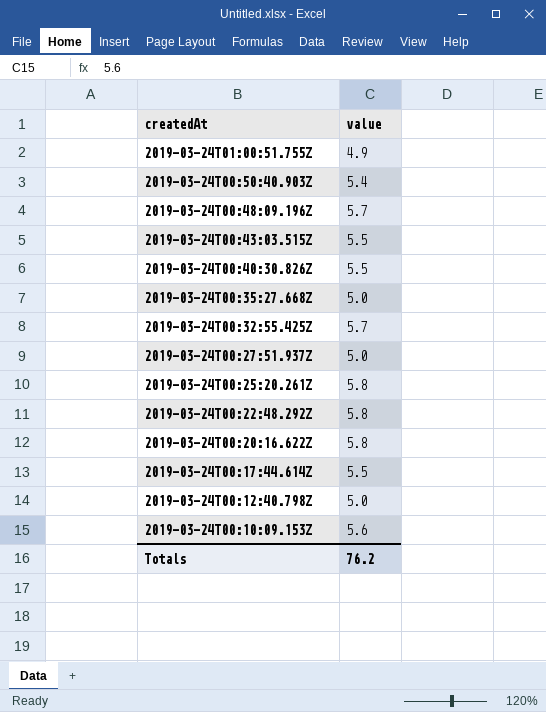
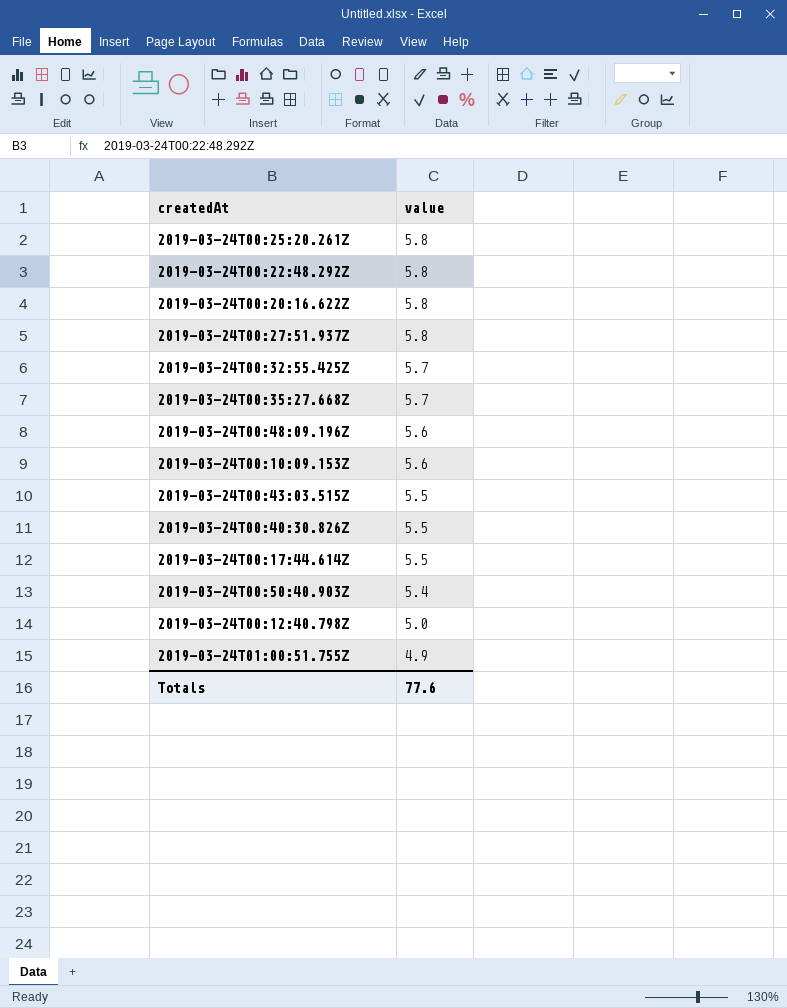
row order: createdAt descending -> value descending
2019-03-24T00:27:51.937Z | value: 5.0 -> 5.8
2019-03-24T00:35:27.668Z | value: 5.0 -> 5.7
2019-03-24T00:48:09.196Z | value: 5.7 -> 5.6
Totals | value: 76.2 -> 77.6

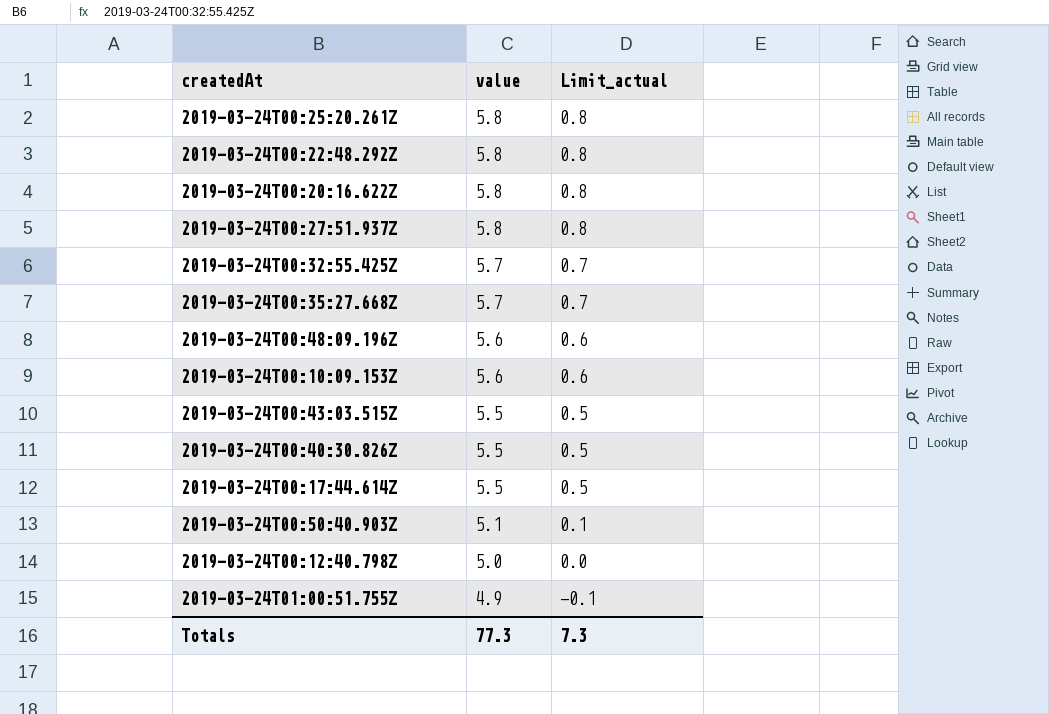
column Limit_actual | formula: none -> [value] - 5
2019-03-24T00:50:40.903Z | value: 5.4 -> 5.1
Totals | value: 77.6 -> 77.3

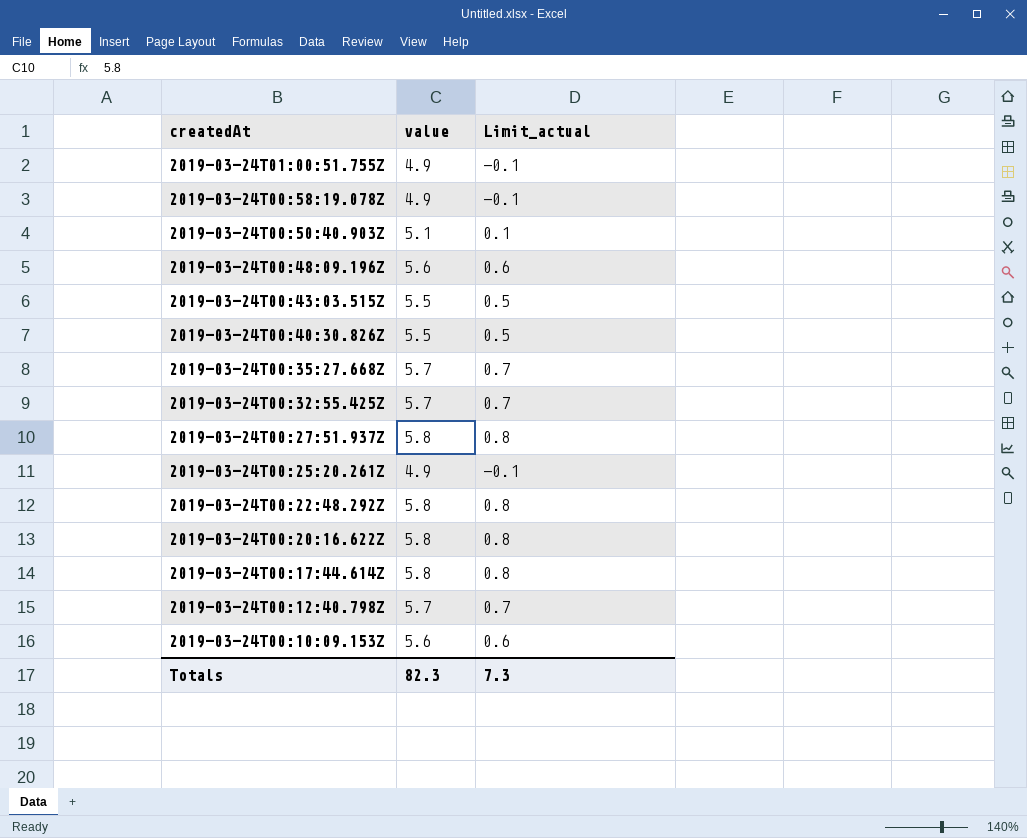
row order: value descending -> createdAt descending
row 2019-03-24T00:58:19.078Z: none -> 4.9 | -0.1
2019-03-24T00:25:20.261Z | value: 5.8 -> 4.9
2019-03-24T00:25:20.261Z | Limit_actual: 0.8 -> -0.1
2019-03-24T00:17:44.614Z | value: 5.5 -> 5.8
2019-03-24T00:17:44.614Z | Limit_actual: 0.5 -> 0.8
2019-03-24T00:12:40.798Z | value: 5.0 -> 5.7
2019-03-24T00:12:40.798Z | Limit_actual: 0.0 -> 0.7
Totals | value: 77.3 -> 82.3

